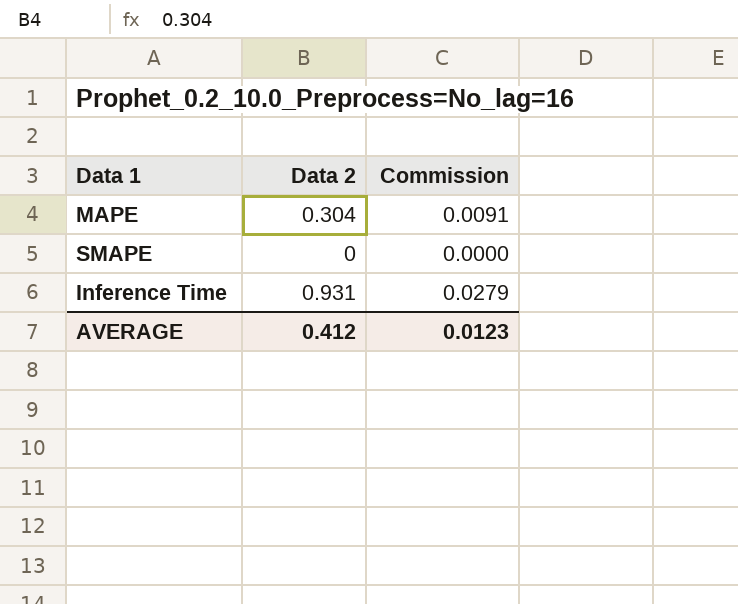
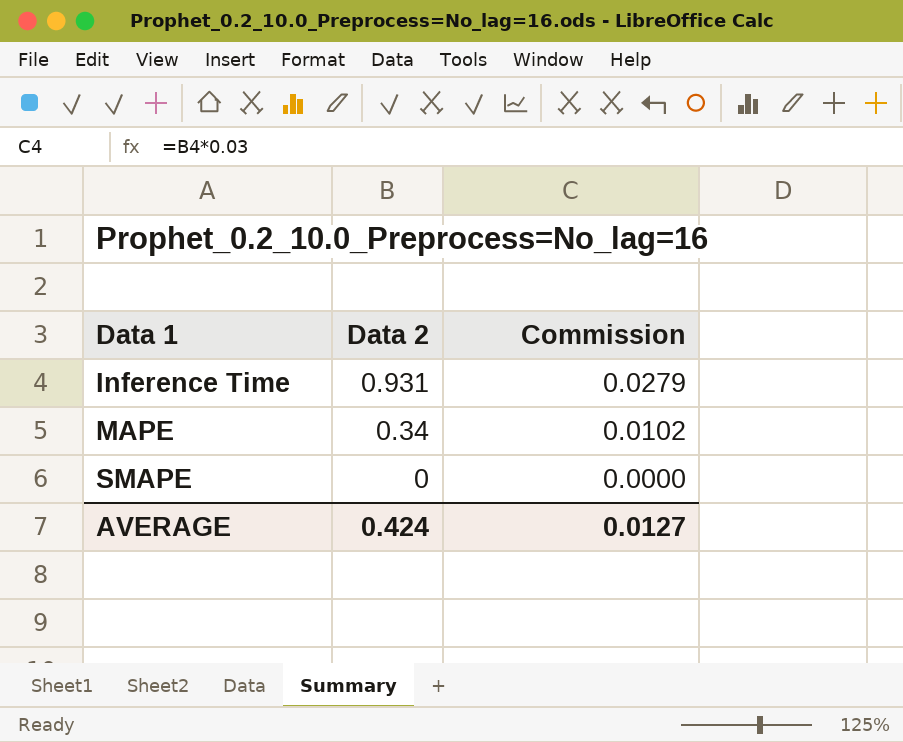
row order: none -> Data 1 ascending
MAPE | Data 2: 0.304 -> 0.34
MAPE | Commission: 0.0091 -> 0.0102
AVERAGE | Data 2: 0.412 -> 0.424
AVERAGE | Commission: 0.0123 -> 0.0127

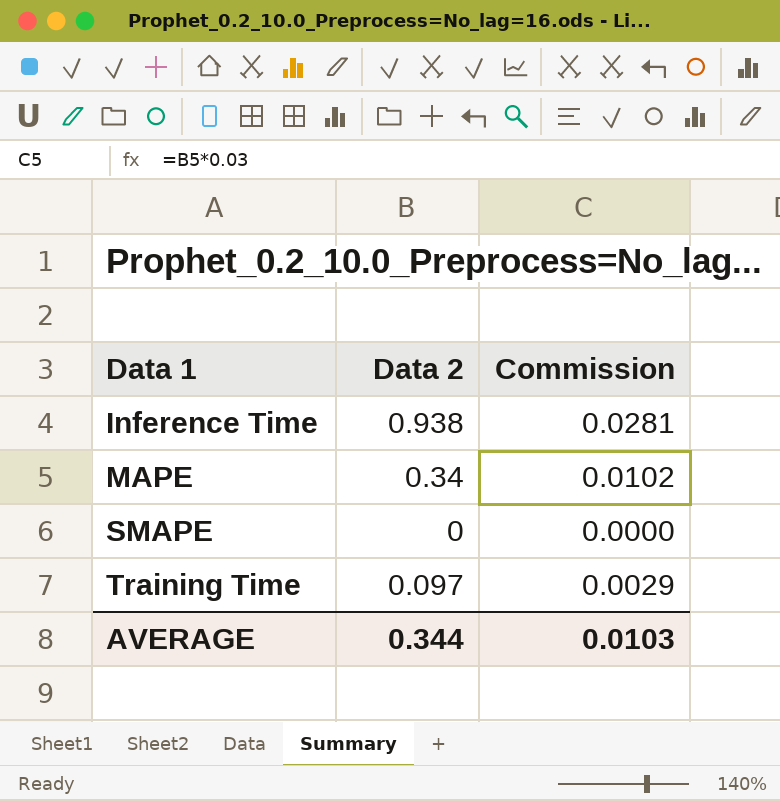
Inference Time | Data 2: 0.931 -> 0.938
Inference Time | Commission: 0.0279 -> 0.0281
row Training Time: none -> 0.097 | 0.0029
AVERAGE | Data 2: 0.424 -> 0.344
AVERAGE | Commission: 0.0127 -> 0.0103

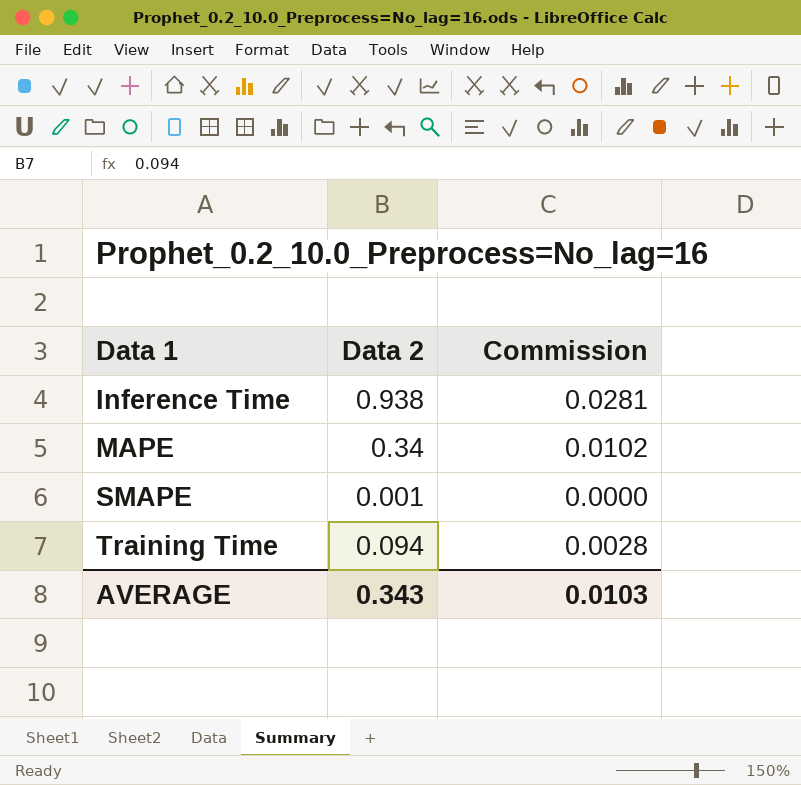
SMAPE | Data 2: 0 -> 0.001
Training Time | Data 2: 0.097 -> 0.094
Training Time | Commission: 0.0029 -> 0.0028
AVERAGE | Data 2: 0.344 -> 0.343

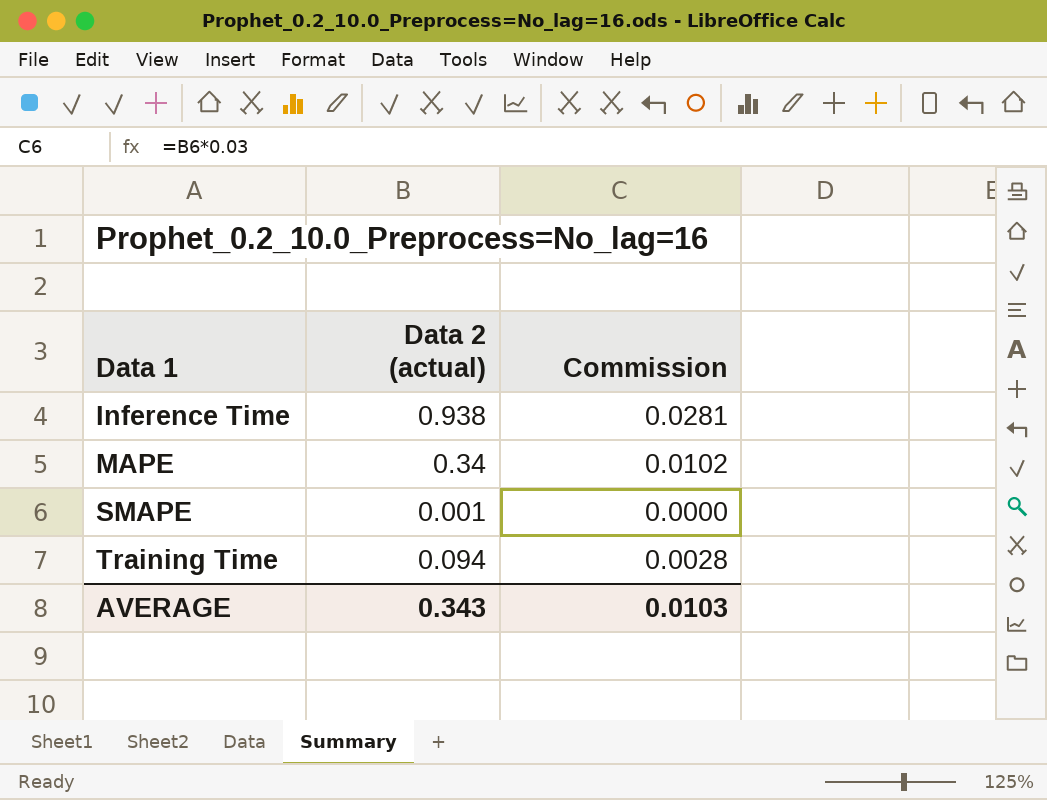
column name: Data 2 -> Data 2 (actual)

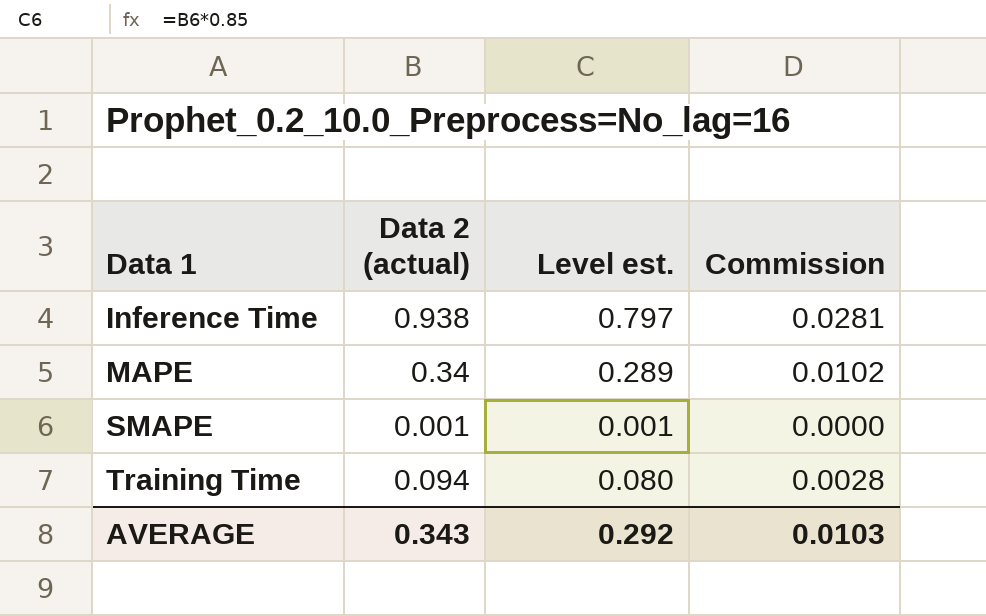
column Level est. | formula: none -> [Data 2 (actual)] * 0.85

